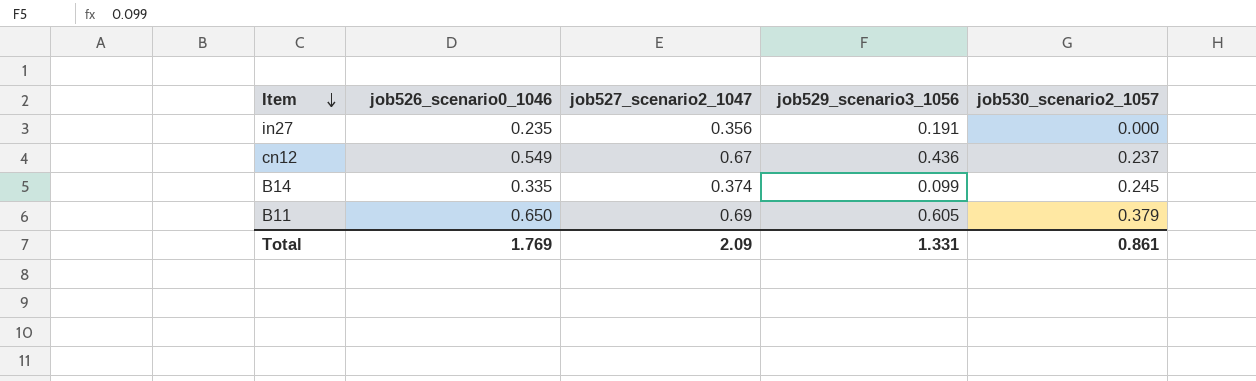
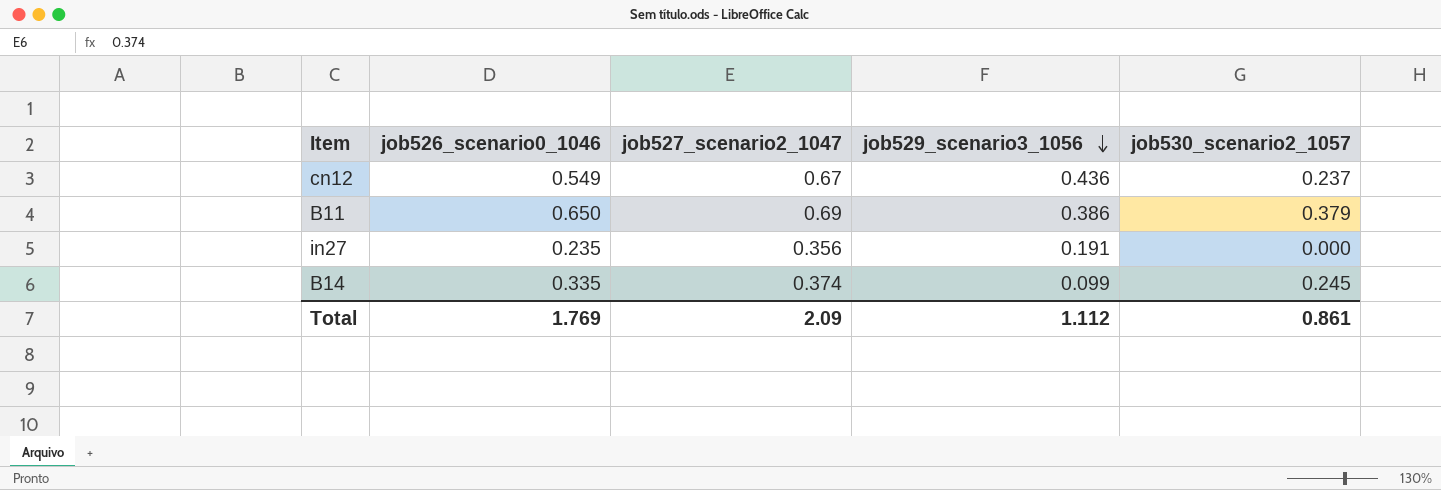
row order: Item descending -> job529_scenario3_1056 descending
B11 | job529_scenario3_1056: 0.605 -> 0.386
Total | job529_scenario3_1056: 1.331 -> 1.112

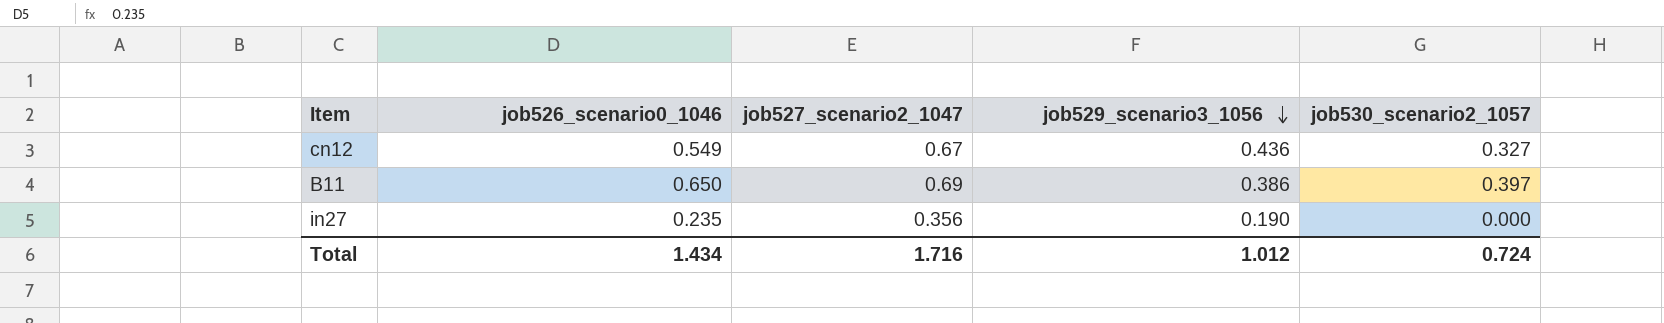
row B14: 0.335 | 0.374 | 0.099 | 0.245 -> none
cn12 | job530_scenario2_1057: 0.237 -> 0.327
B11 | job530_scenario2_1057: 0.379 -> 0.397
in27 | job529_scenario3_1056: 0.191 -> 0.190
Total | job526_scenario0_1046: 1.769 -> 1.434
Total | job527_scenario2_1047: 2.09 -> 1.716
Total | job529_scenario3_1056: 1.112 -> 1.012
Total | job530_scenario2_1057: 0.861 -> 0.724

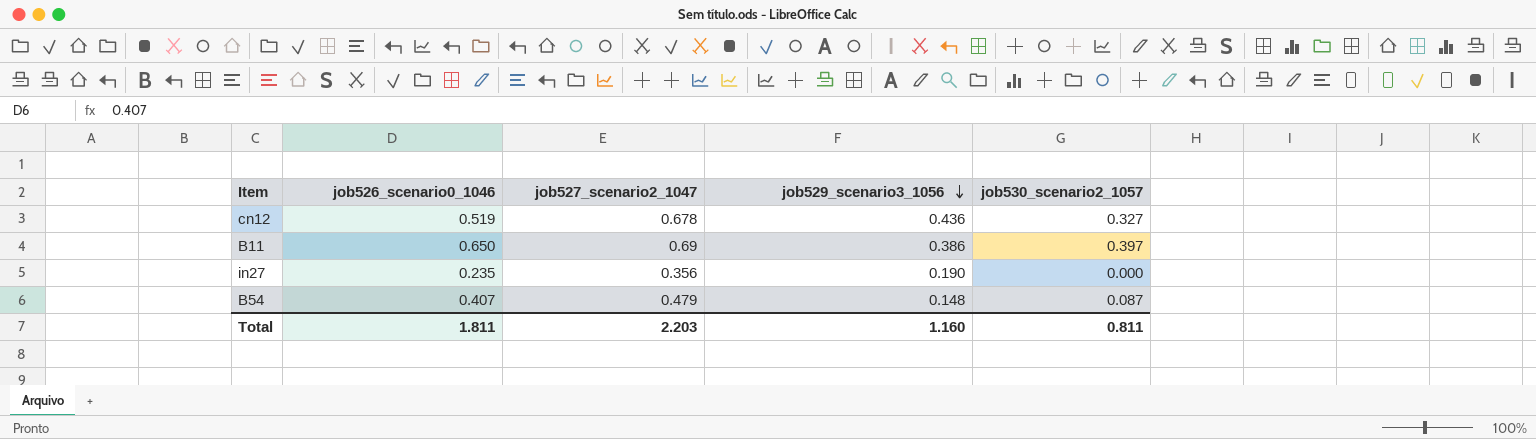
cn12 | job526_scenario0_1046: 0.549 -> 0.519
cn12 | job527_scenario2_1047: 0.67 -> 0.678
row B54: none -> 0.407 | 0.479 | 0.148 | 0.087
Total | job526_scenario0_1046: 1.434 -> 1.811
Total | job527_scenario2_1047: 1.716 -> 2.203
Total | job529_scenario3_1056: 1.012 -> 1.160
Total | job530_scenario2_1057: 0.724 -> 0.811

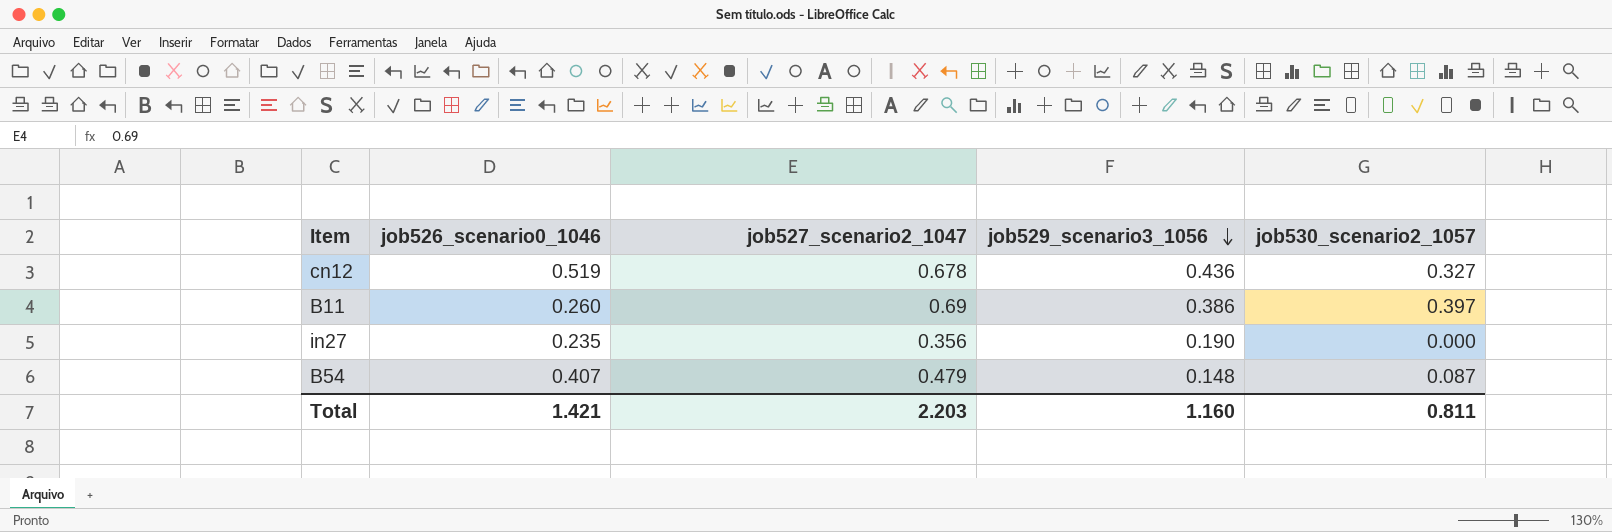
B11 | job526_scenario0_1046: 0.650 -> 0.260
Total | job526_scenario0_1046: 1.811 -> 1.421

